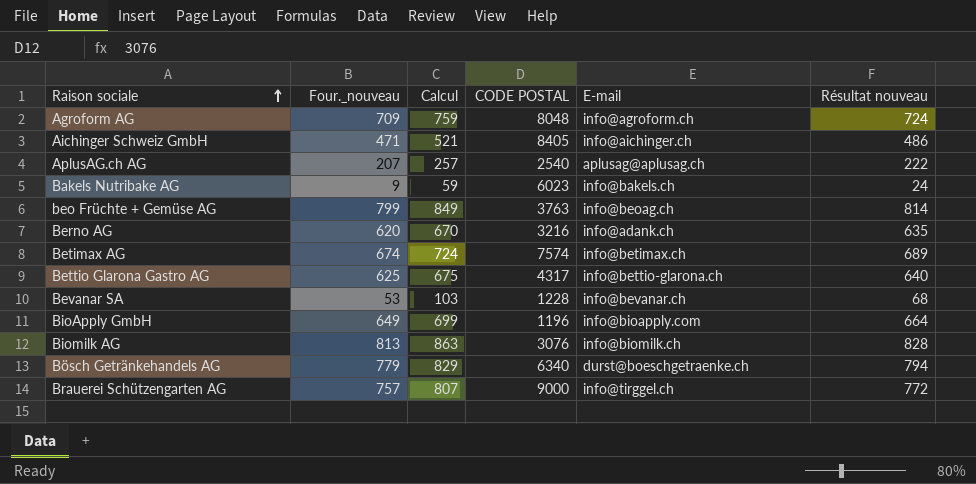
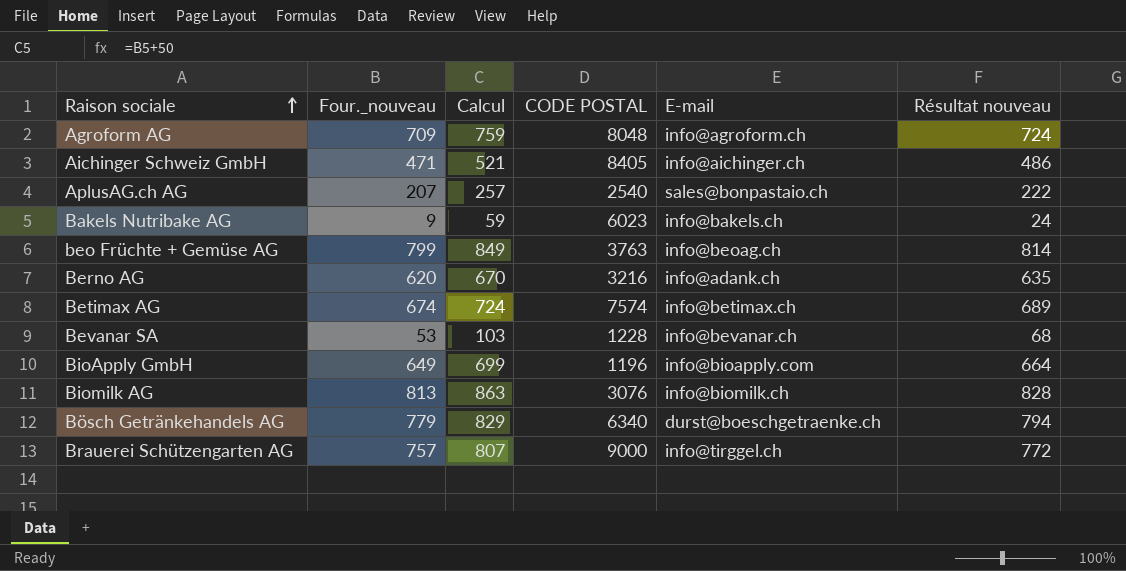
row Bettio Glarona Gastro AG: 625 | 675 | 4317 | info@bettio-glarona.ch | 640 -> none
AplusAG.ch AG | E-mail: aplusag@aplusag.ch -> sales@bonpastaio.ch

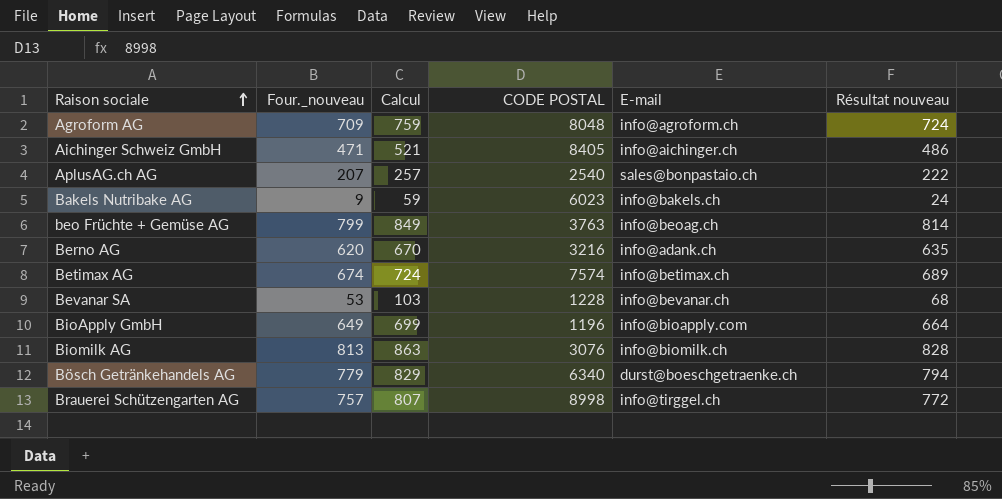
Brauerei Schützengarten AG | CODE POSTAL: 9000 -> 8998

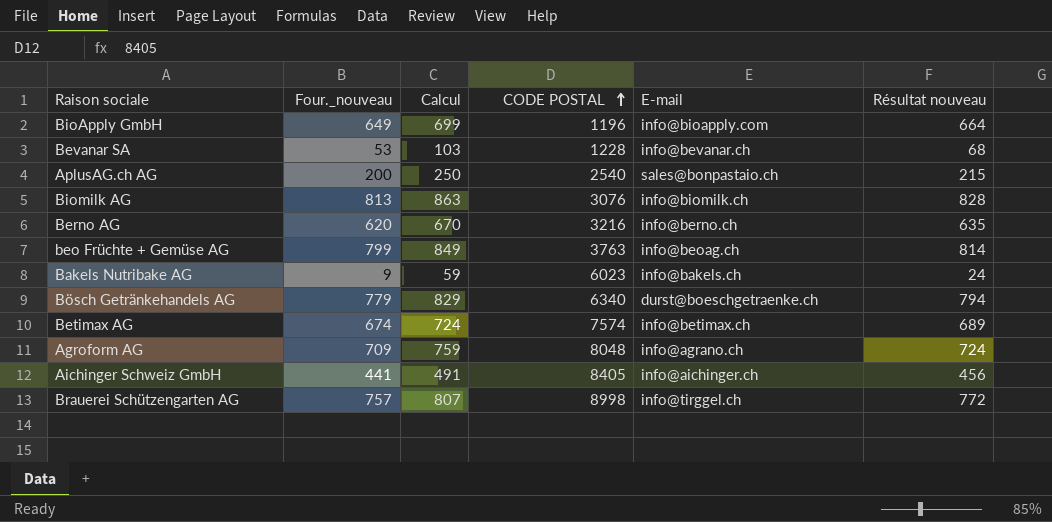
row order: Raison sociale ascending -> CODE POSTAL ascending
AplusAG.ch AG | Four._nouveau: 207 -> 200
AplusAG.ch AG | Calcul: 257 -> 250
AplusAG.ch AG | Résultat nouveau: 222 -> 215
Berno AG | E-mail: info@adank.ch -> info@berno.ch
Agroform AG | E-mail: info@agroform.ch -> info@agrano.ch
Aichinger Schweiz GmbH | Four._nouveau: 471 -> 441
Aichinger Schweiz GmbH | Calcul: 521 -> 491
Aichinger Schweiz GmbH | Résultat nouveau: 486 -> 456

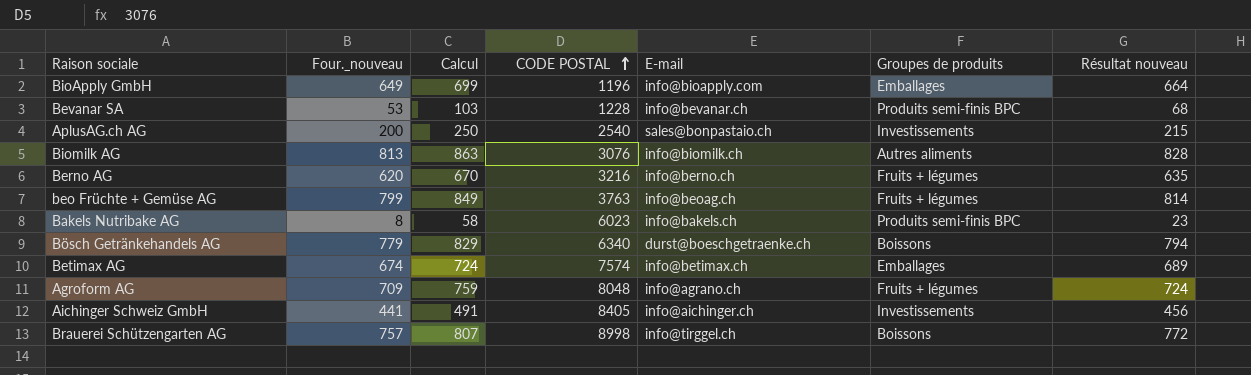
column Groupes de produits | position: none -> 6
Bakels Nutribake AG | Four._nouveau: 9 -> 8
Bakels Nutribake AG | Calcul: 59 -> 58
Bakels Nutribake AG | Résultat nouveau: 24 -> 23

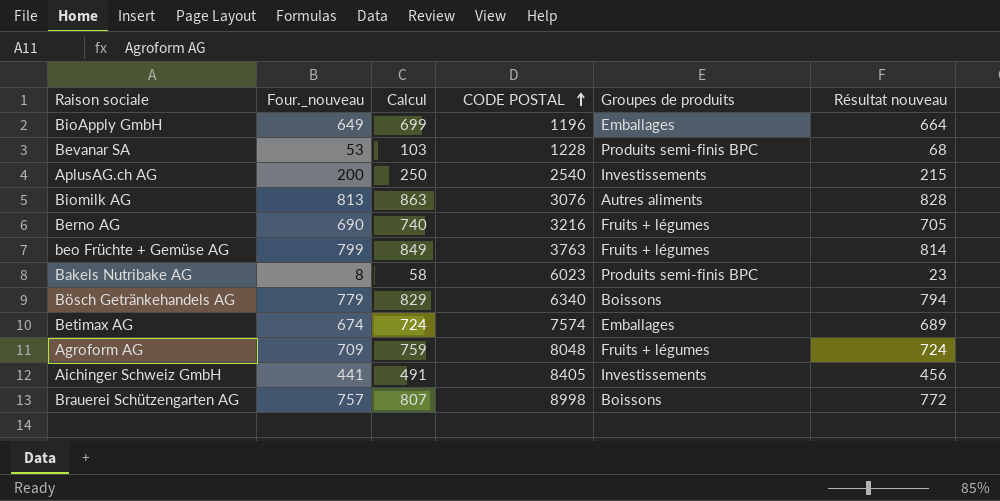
column E-mail | position: 5 -> none
Berno AG | Four._nouveau: 620 -> 690
Berno AG | Calcul: 670 -> 740
Berno AG | Résultat nouveau: 635 -> 705

